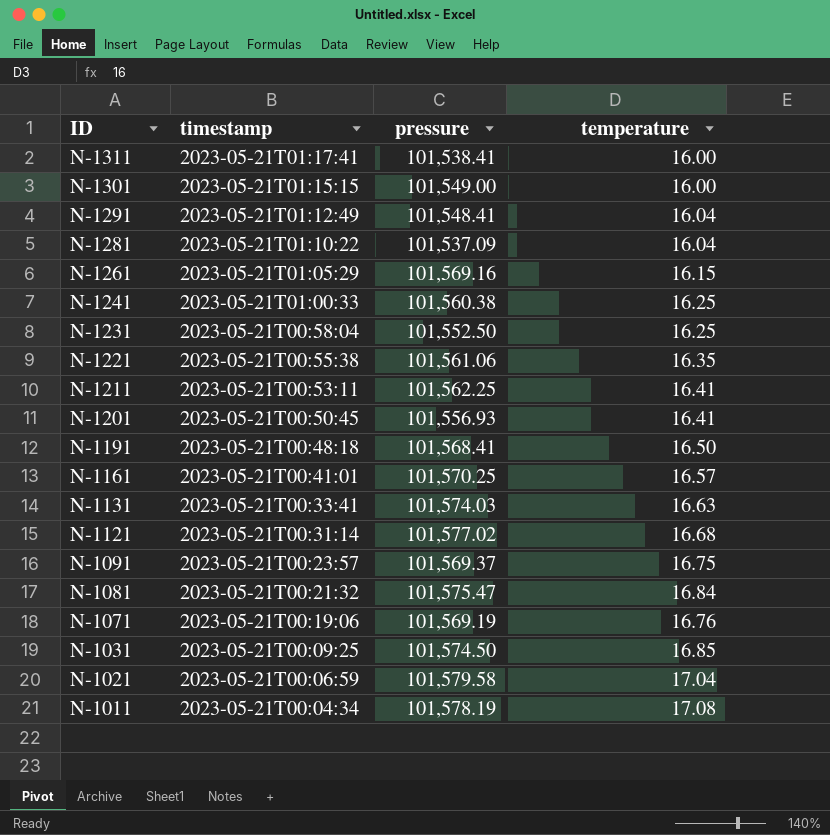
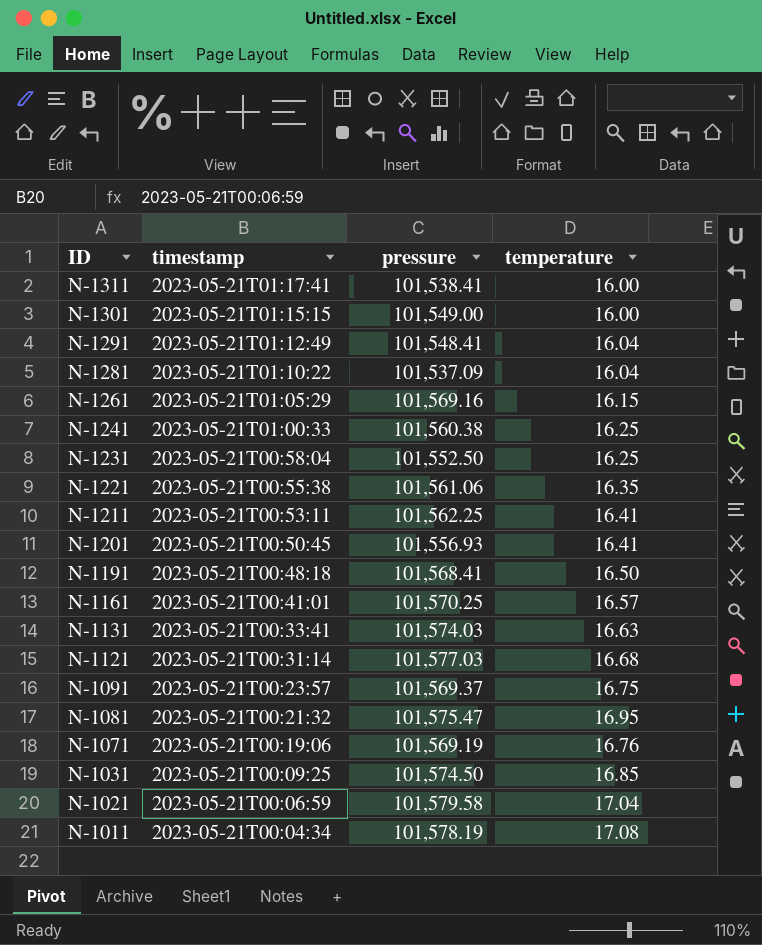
N-1121 | pressure: 101,577.02 -> 101,577.03
N-1081 | temperature: 16.84 -> 16.95

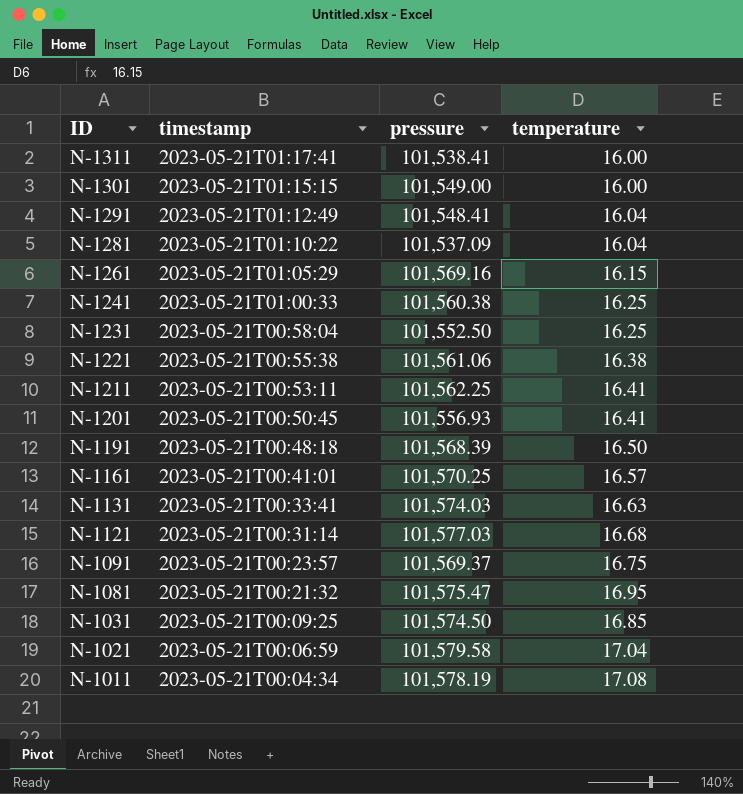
row N-1071: 2023-05-21T00:19:06 | 101,569.19 | 16.76 -> none
N-1221 | temperature: 16.35 -> 16.38
N-1191 | pressure: 101,568.41 -> 101,568.39

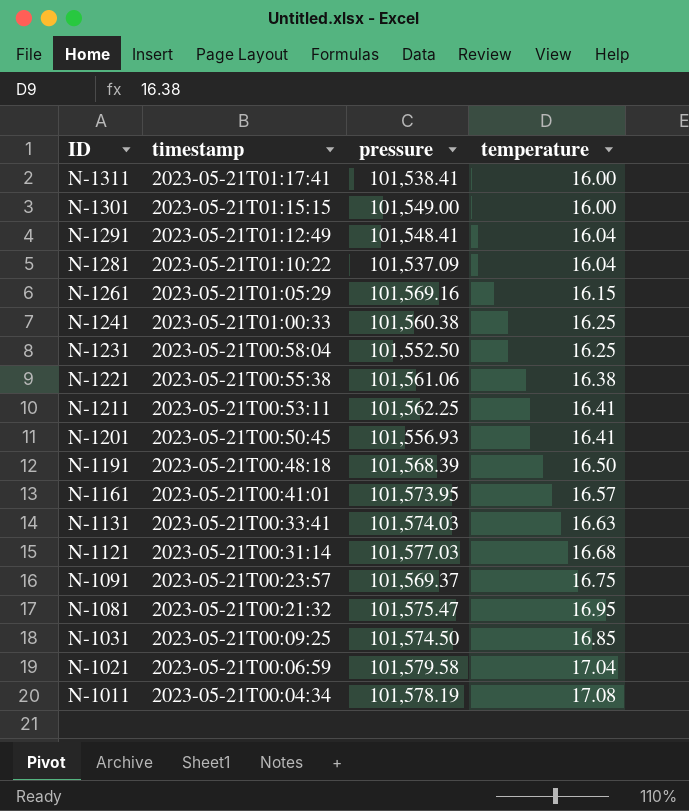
N-1161 | pressure: 101,570.25 -> 101,573.95

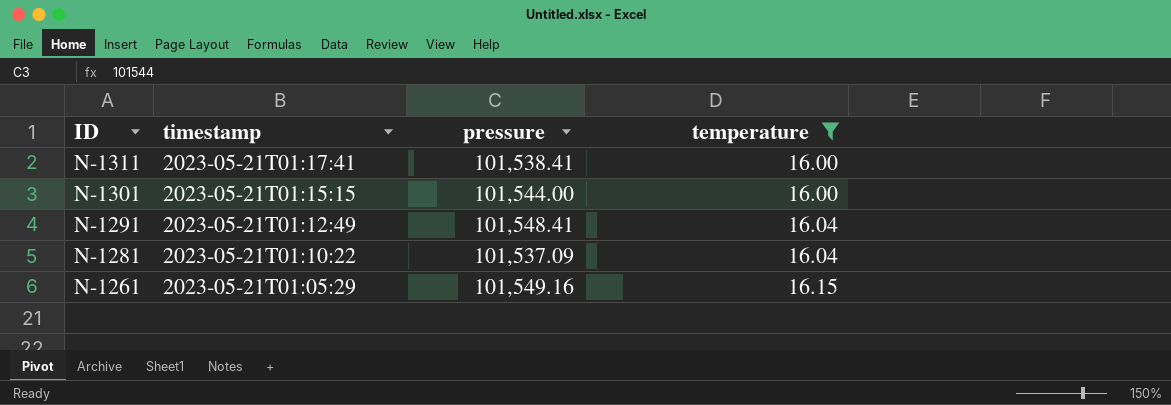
filter: none -> temperature <= 16.15
N-1301 | pressure: 101,549.00 -> 101,544.00
N-1261 | pressure: 101,569.16 -> 101,549.16

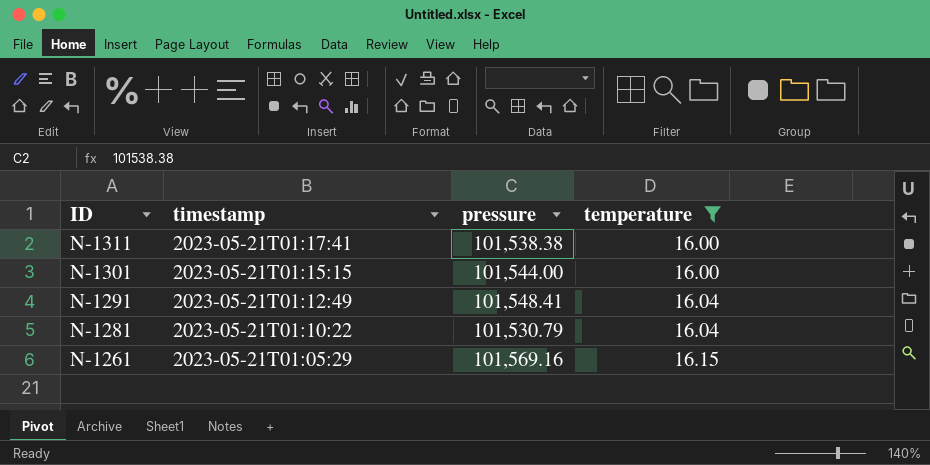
N-1311 | pressure: 101,538.41 -> 101,538.38
N-1281 | pressure: 101,537.09 -> 101,530.79
N-1261 | pressure: 101,549.16 -> 101,569.16

